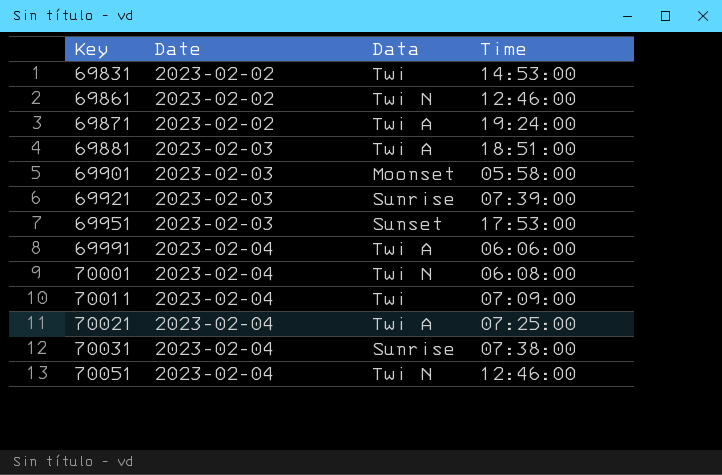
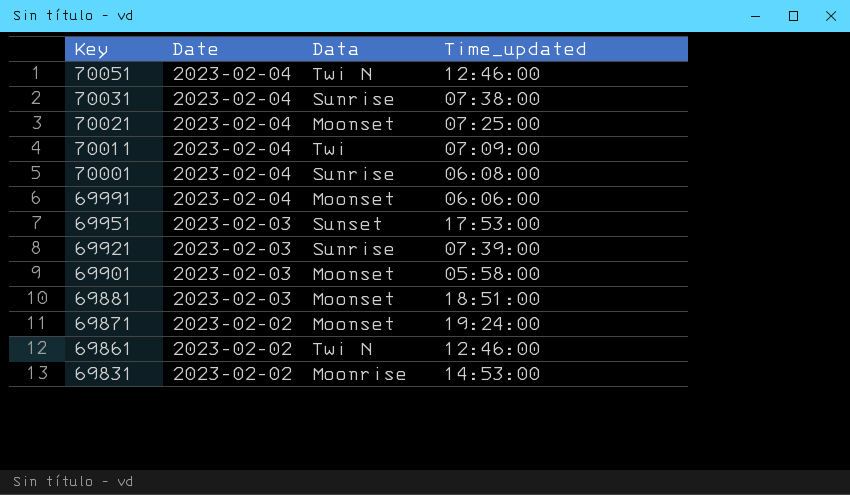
row order: Key ascending -> Key descending
column name: Time -> Time_updated
70021 | Data: Twi A -> Moonset
70001 | Data: Twi N -> Sunrise
69991 | Data: Twi A -> Moonset
69881 | Data: Twi A -> Moonset
69871 | Data: Twi A -> Moonset
69831 | Data: Twi -> Moonrise

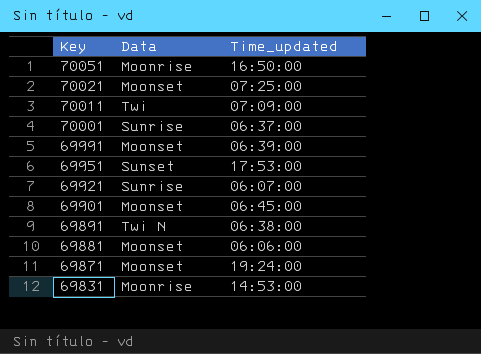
column Date | position: 2 -> none
row 70031: 2023-02-04 | Sunrise | 07:38:00 -> none
row 69861: 2023-02-02 | Twi N | 12:46:00 -> none
70051 | Data: Twi N -> Moonrise
70051 | Time_updated: 12:46:00 -> 16:50:00
70001 | Time_updated: 06:08:00 -> 06:37:00
69991 | Time_updated: 06:06:00 -> 06:39:00
69921 | Time_updated: 07:39:00 -> 06:07:00
69901 | Time_updated: 05:58:00 -> 06:45:00
row 69891: none -> Twi N | 06:38:00
69881 | Time_updated: 18:51:00 -> 06:06:00

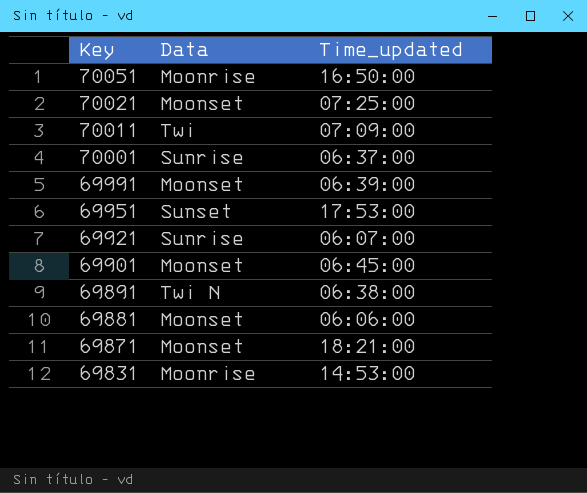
69871 | Time_updated: 19:24:00 -> 18:21:00

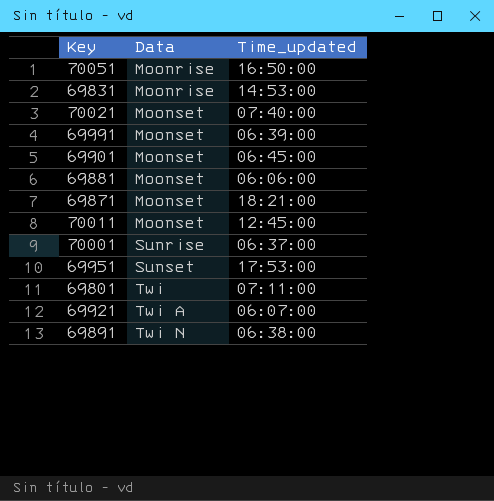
row order: Key descending -> Data ascending
70021 | Time_updated: 07:25:00 -> 07:40:00
70011 | Data: Twi -> Moonset
70011 | Time_updated: 07:09:00 -> 12:45:00
row 69801: none -> Twi | 07:11:00
69921 | Data: Sunrise -> Twi A

